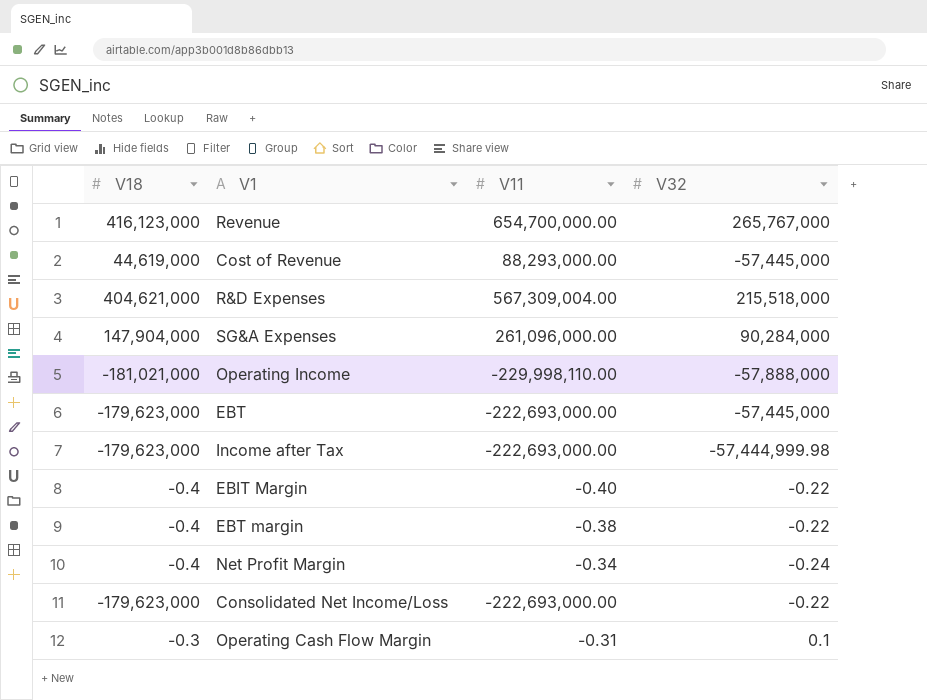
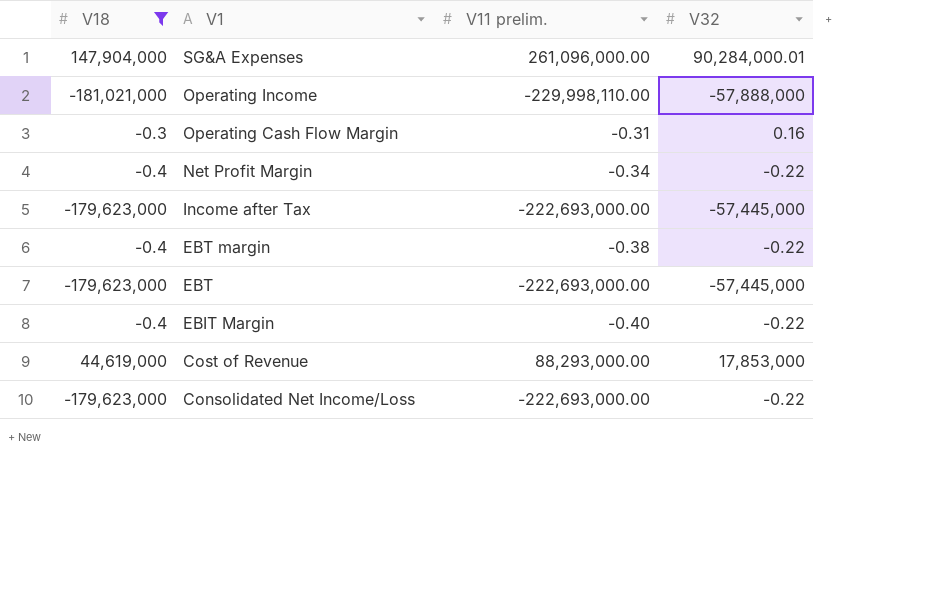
filter: none -> V18 <= 147,904,000
row order: none -> V1 descending
column name: V11 -> V11 prelim.
SG&A Expenses | V32: 90,284,000 -> 90,284,000.01
Operating Cash Flow Margin | V32: 0.1 -> 0.16
Net Profit Margin | V32: -0.24 -> -0.22
Income after Tax | V32: -57,444,999.98 -> -57,445,000
Cost of Revenue | V32: -57,445,000 -> 17,853,000

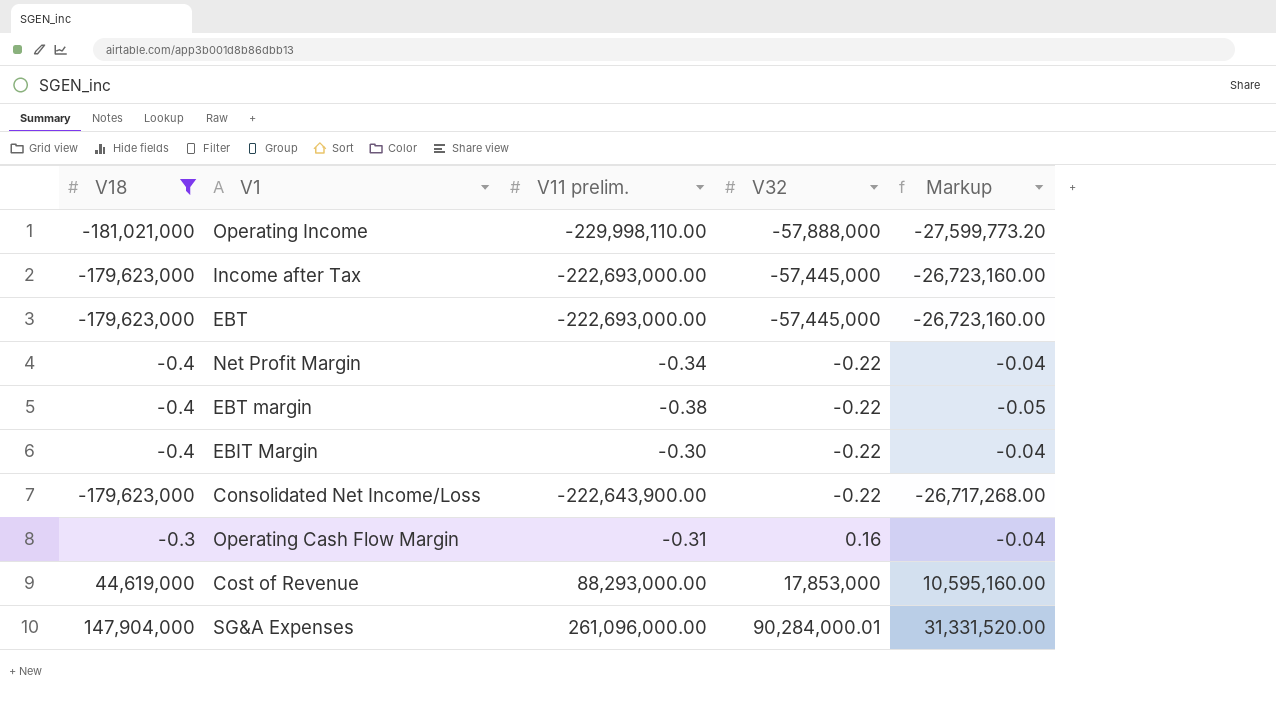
row order: V1 descending -> V32 ascending
column Markup | formula: none -> [V11 prelim.] * 0.12
EBIT Margin | V11 prelim.: -0.40 -> -0.30
Consolidated Net Income/Loss | V11 prelim.: -222,693,000.00 -> -222,643,900.00

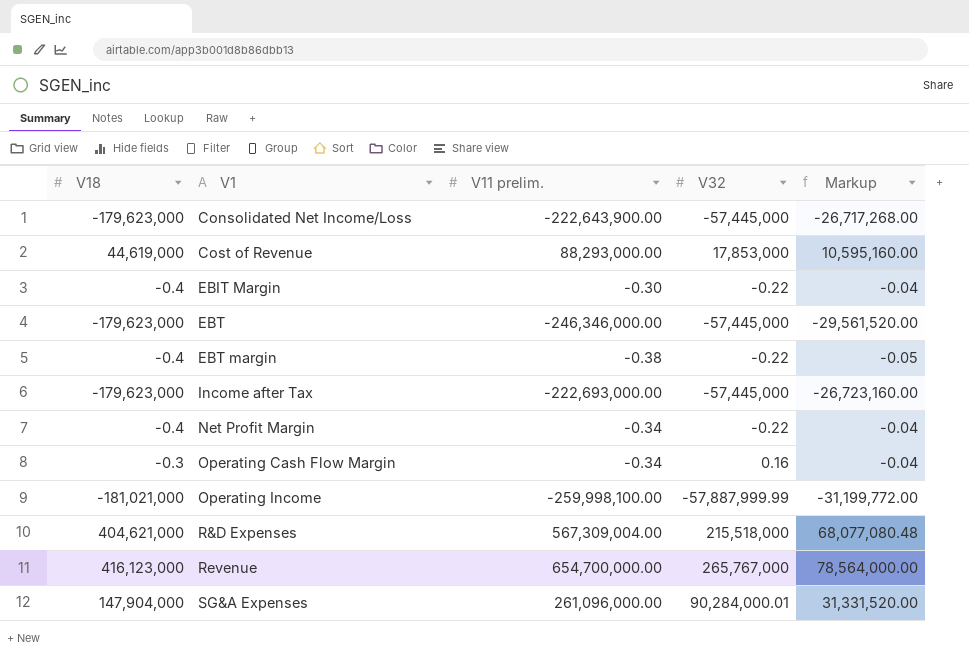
filter: V18 <= 147,904,000 -> none
row order: V32 ascending -> V1 ascending
Consolidated Net Income/Loss | V32: -0.22 -> -57,445,000
EBT | V11 prelim.: -222,693,000.00 -> -246,346,000.00
EBT | Markup: -26,723,160.00 -> -29,561,520.00
Operating Cash Flow Margin | V11 prelim.: -0.31 -> -0.34
Operating Income | V11 prelim.: -229,998,110.00 -> -259,998,100.00
Operating Income | V32: -57,888,000 -> -57,887,999.99
Operating Income | Markup: -27,599,773.20 -> -31,199,772.00

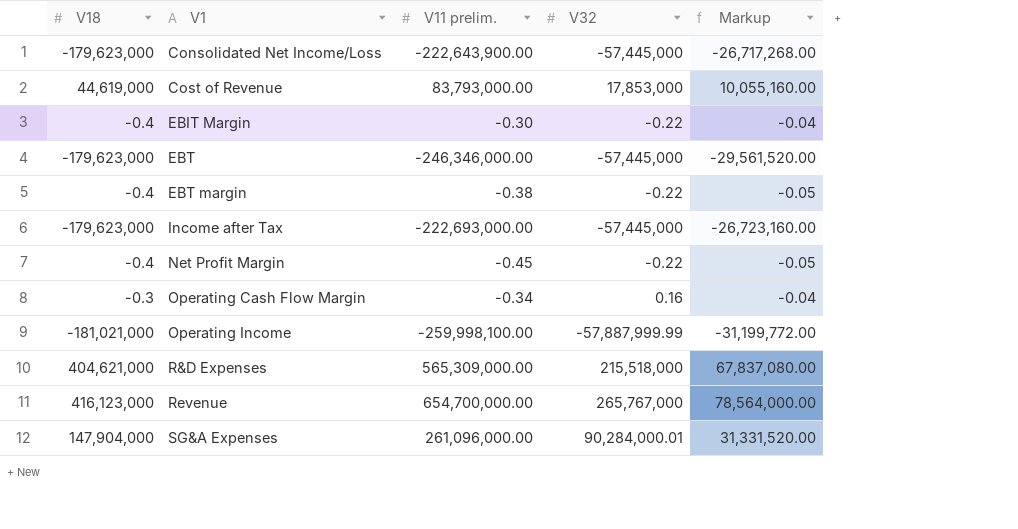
Cost of Revenue | V11 prelim.: 88,293,000.00 -> 83,793,000.00
Cost of Revenue | Markup: 10,595,160.00 -> 10,055,160.00
Net Profit Margin | V11 prelim.: -0.34 -> -0.45
Net Profit Margin | Markup: -0.04 -> -0.05
R&D Expenses | V11 prelim.: 567,309,004.00 -> 565,309,000.00
R&D Expenses | Markup: 68,077,080.48 -> 67,837,080.00

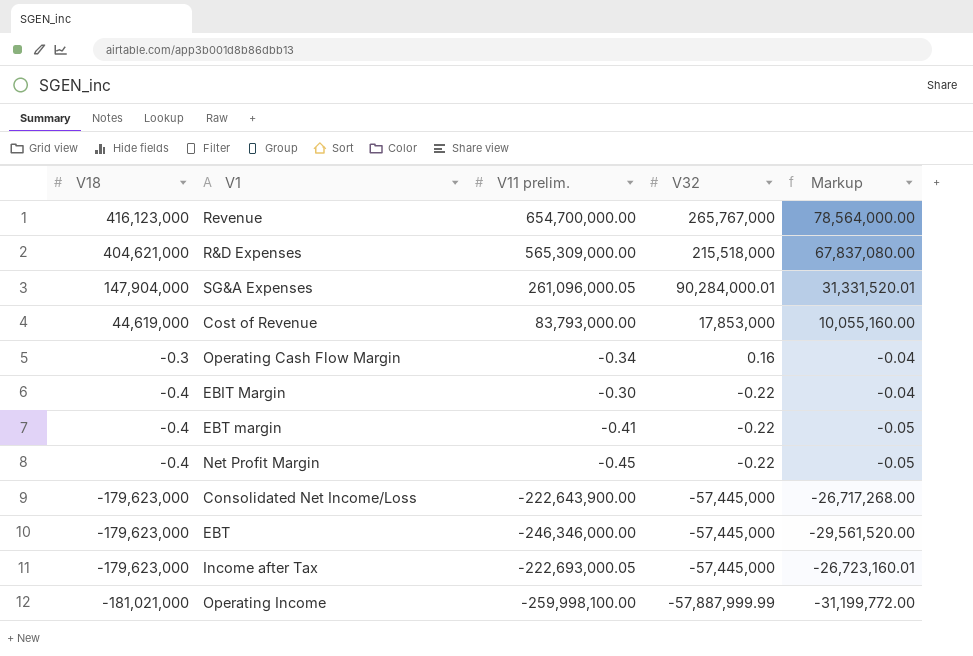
row order: V1 ascending -> V18 descending
SG&A Expenses | V11 prelim.: 261,096,000.00 -> 261,096,000.05
SG&A Expenses | Markup: 31,331,520.00 -> 31,331,520.01
EBT margin | V11 prelim.: -0.38 -> -0.41
Income after Tax | V11 prelim.: -222,693,000.00 -> -222,693,000.05
Income after Tax | Markup: -26,723,160.00 -> -26,723,160.01

